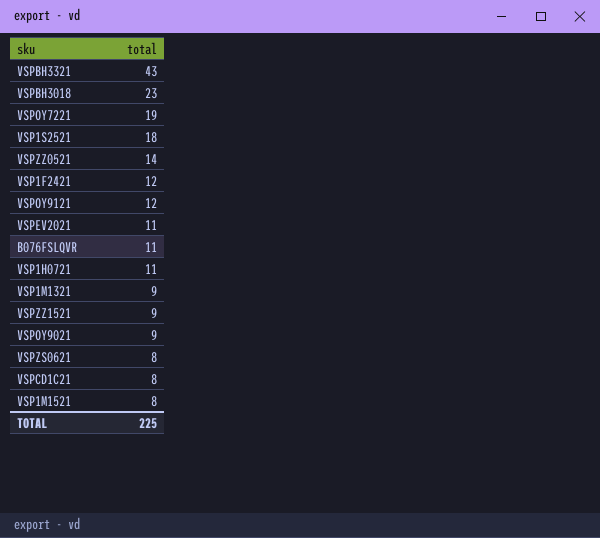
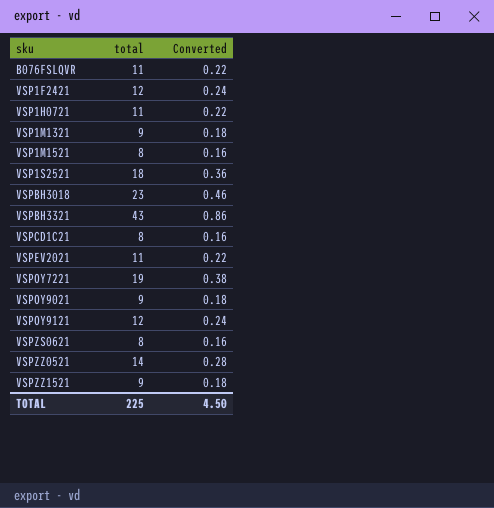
row order: total descending -> sku ascending
column Converted | formula: none -> [total] * 0.02

